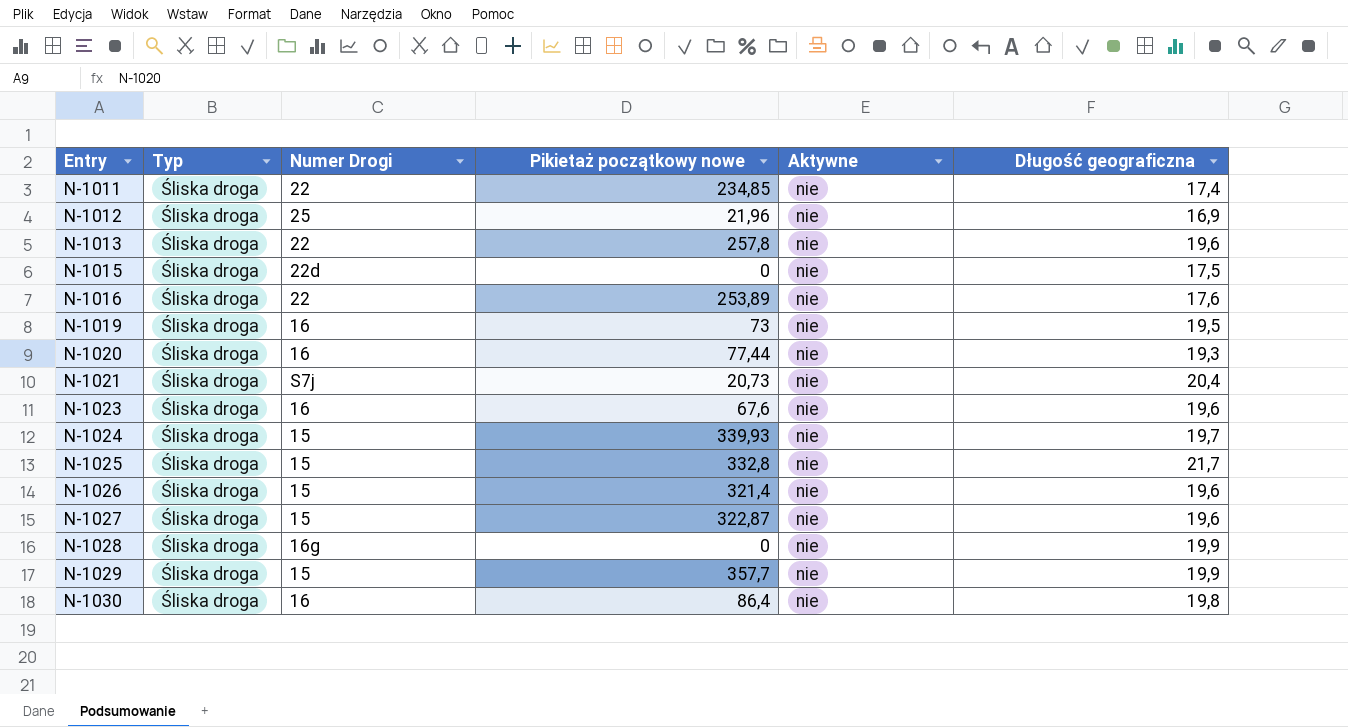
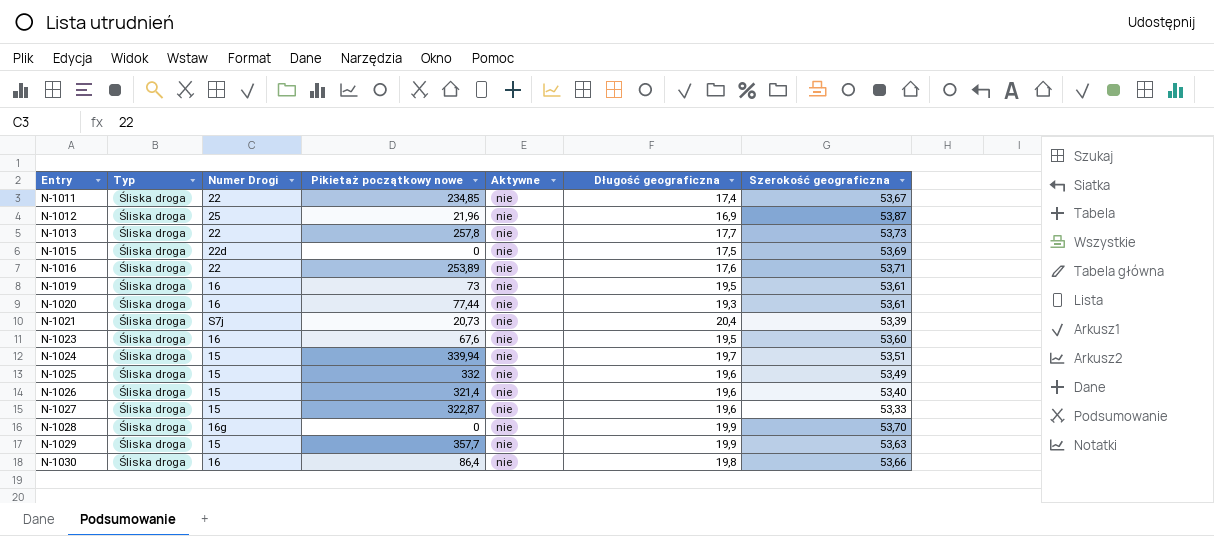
column Szerokość geograficzna | position: none -> 7
N-1013 | Długość geograficzna: 19,6 -> 17,7
N-1023 | Długość geograficzna: 19,6 -> 19,5
N-1024 | Pikietaż początkowy nowe: 339,93 -> 339,94
N-1025 | Pikietaż początkowy nowe: 332,8 -> 332
N-1025 | Długość geograficzna: 21,7 -> 19,6

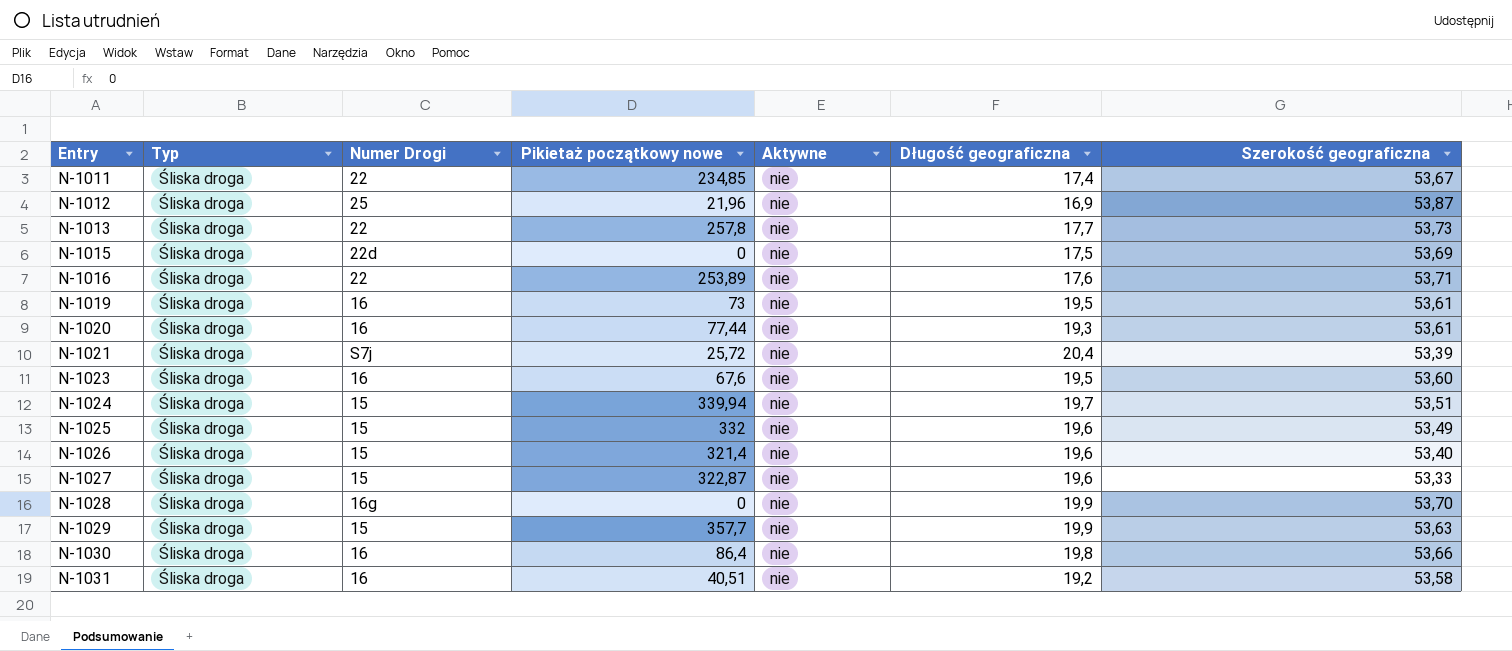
N-1021 | Pikietaż początkowy nowe: 20,73 -> 25,72
row N-1031: none -> Śliska droga | 16 | 40,51 | nie | 19,2 | 53,58

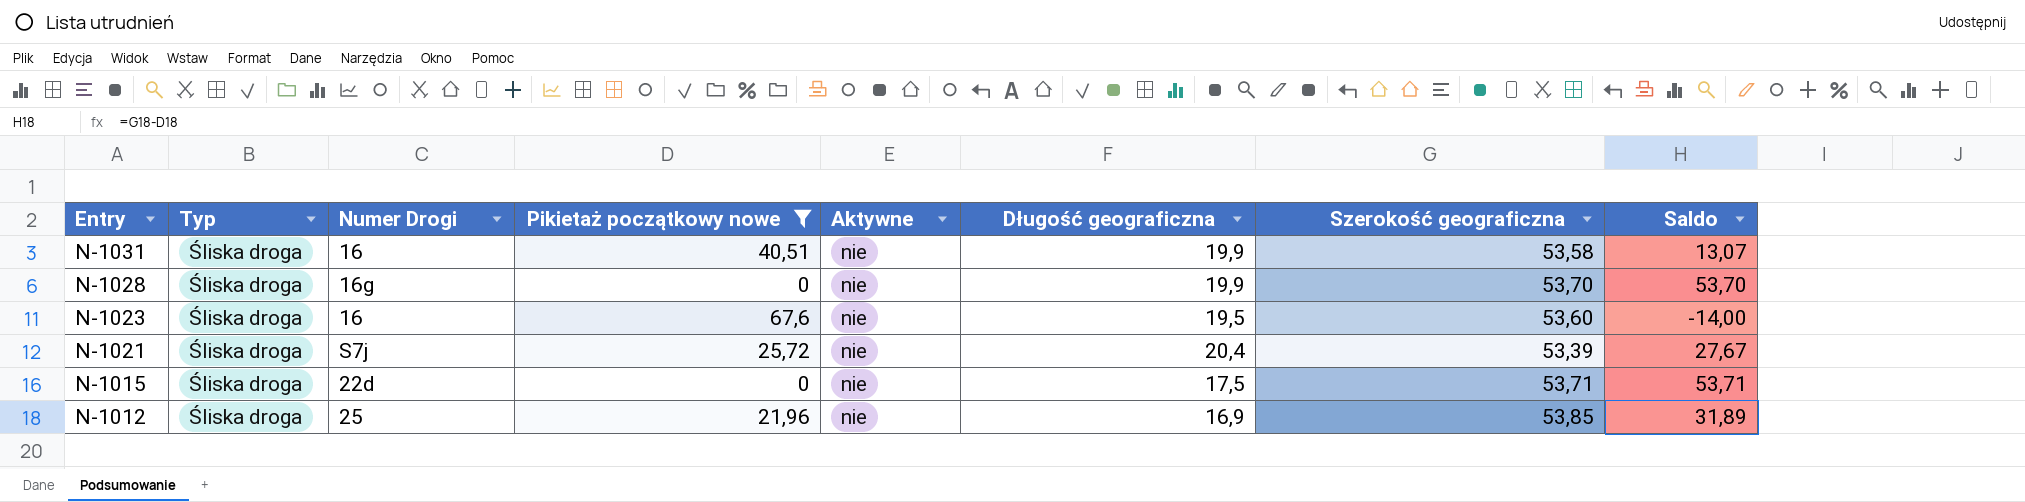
filter: none -> Pikietaż początkowy nowe <= 67,6
row order: Entry ascending -> Entry descending
column Saldo | formula: none -> [Szerokość geograficzna] - [Pikietaż początkowy nowe]
N-1031 | Długość geograficzna: 19,2 -> 19,9
N-1015 | Szerokość geograficzna: 53,69 -> 53,71
N-1012 | Szerokość geograficzna: 53,87 -> 53,85

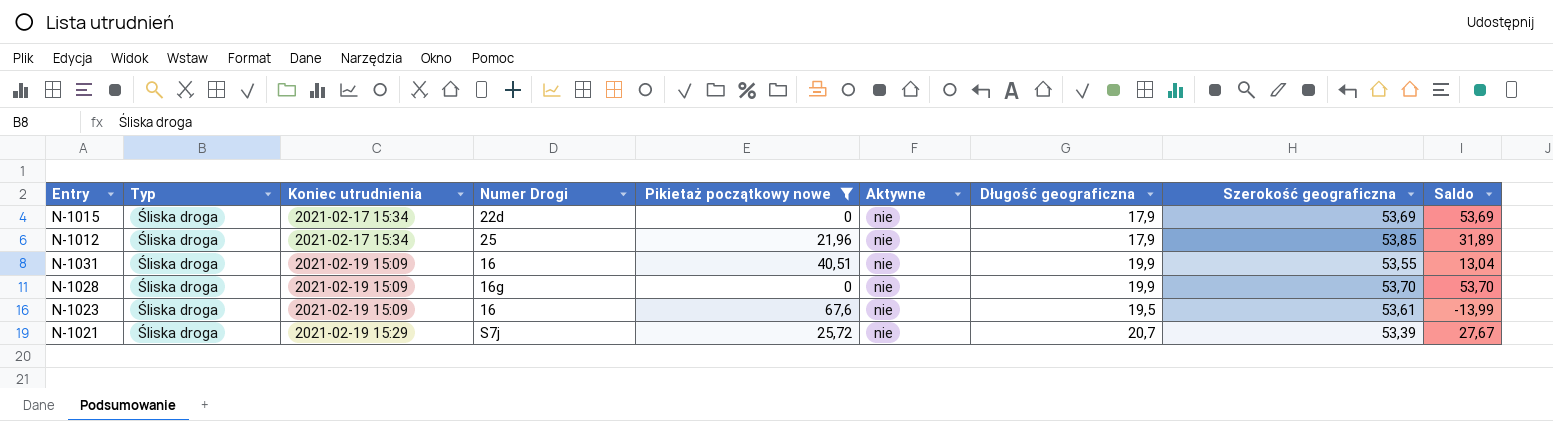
row order: Entry descending -> Koniec utrudnienia ascending
column Koniec utrudnienia | position: none -> 3
N-1015 | Długość geograficzna: 17,5 -> 17,9
N-1015 | Szerokość geograficzna: 53,71 -> 53,69
N-1015 | Saldo: 53,71 -> 53,69
N-1012 | Długość geograficzna: 16,9 -> 17,9
N-1031 | Szerokość geograficzna: 53,58 -> 53,55
N-1031 | Saldo: 13,07 -> 13,04
N-1023 | Szerokość geograficzna: 53,60 -> 53,61
N-1023 | Saldo: -14,00 -> -13,99
N-1021 | Długość geograficzna: 20,4 -> 20,7

